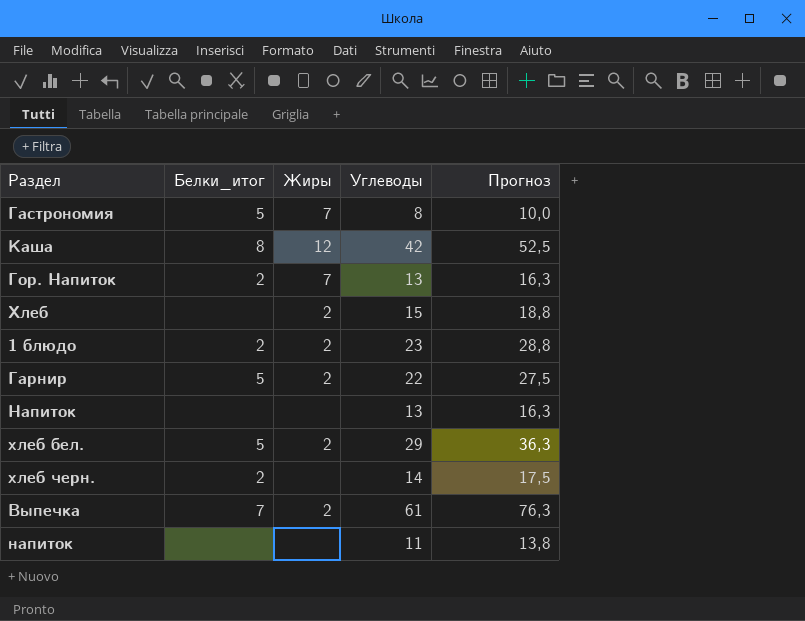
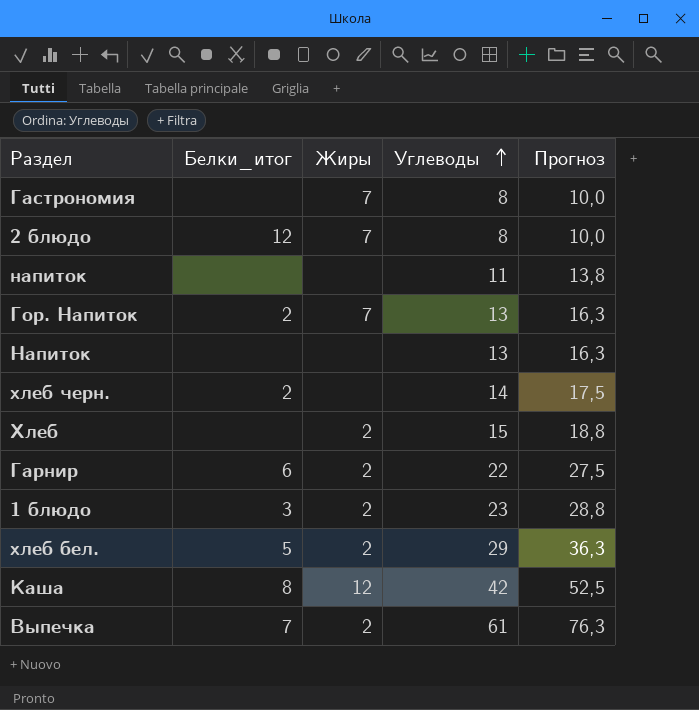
row order: none -> Углеводы ascending
Гастрономия | Белки_итог: 5 -> none
row 2 блюдо: none -> 12 | 7 | 8 | 10,0
Гарнир | Белки_итог: 5 -> 6
1 блюдо | Белки_итог: 2 -> 3

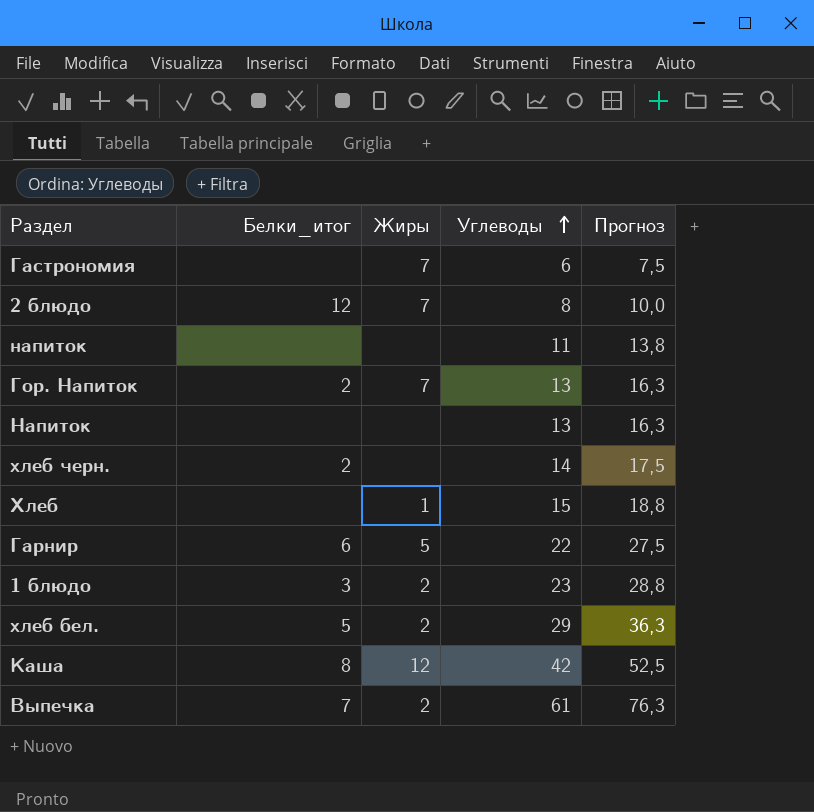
Гастрономия | Углеводы: 8 -> 6
Гастрономия | Прогноз: 10,0 -> 7,5
Хлеб | Жиры: 2 -> 1
Гарнир | Жиры: 2 -> 5

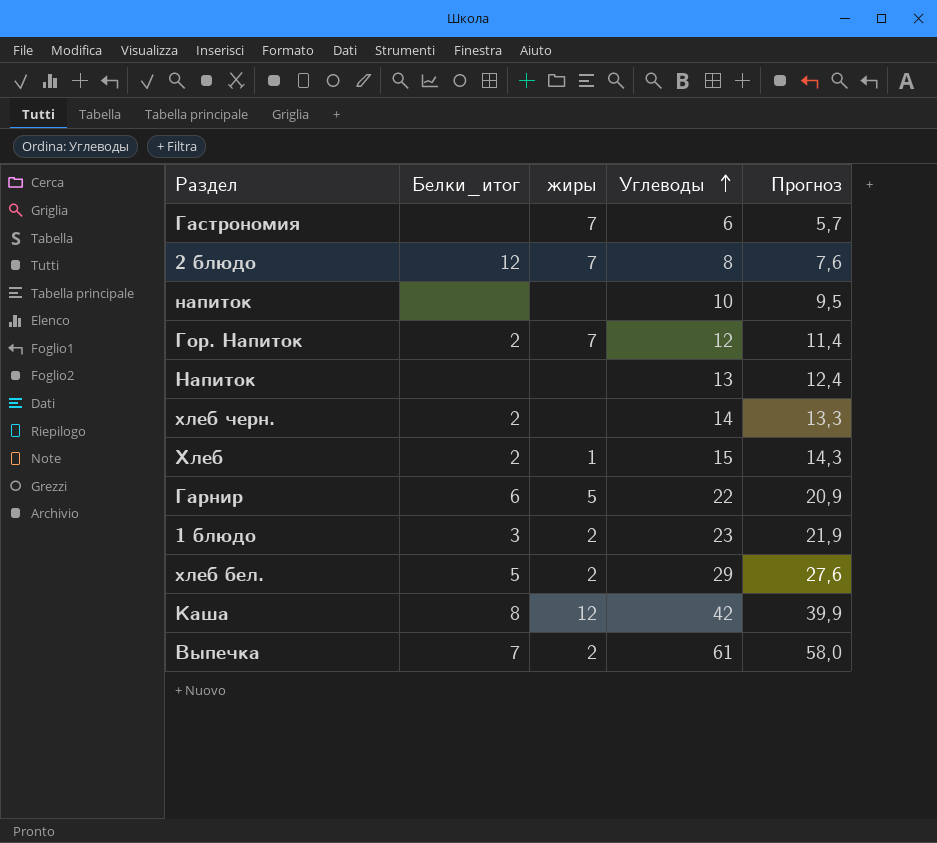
column name: Жиры -> жиры
column Прогноз | formula: [Углеводы] * 1,25 -> [Углеводы] * 0,95
напиток | Углеводы: 11 -> 10
Гор. Напиток | Углеводы: 13 -> 12
Хлеб | Белки_итог: none -> 2

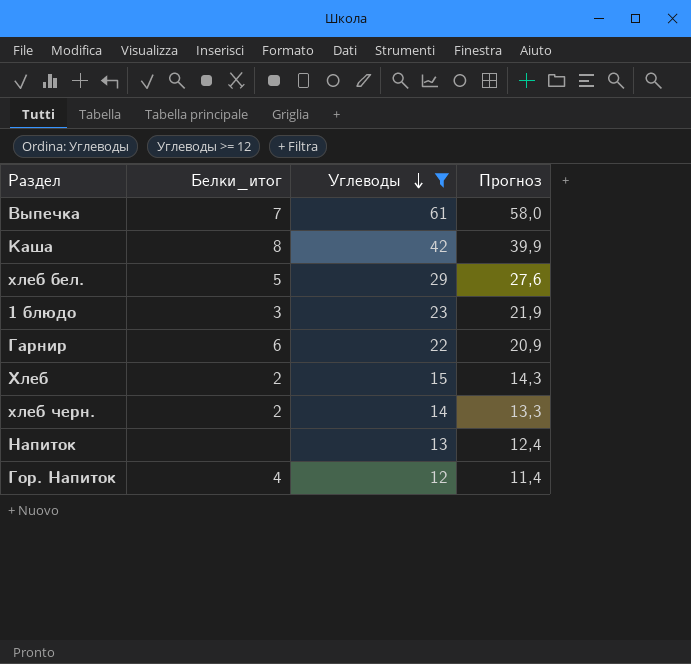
filter: none -> Углеводы >= 12
row order: Углеводы ascending -> Углеводы descending
column жиры | position: 3 -> none
Гор. Напиток | Белки_итог: 2 -> 4

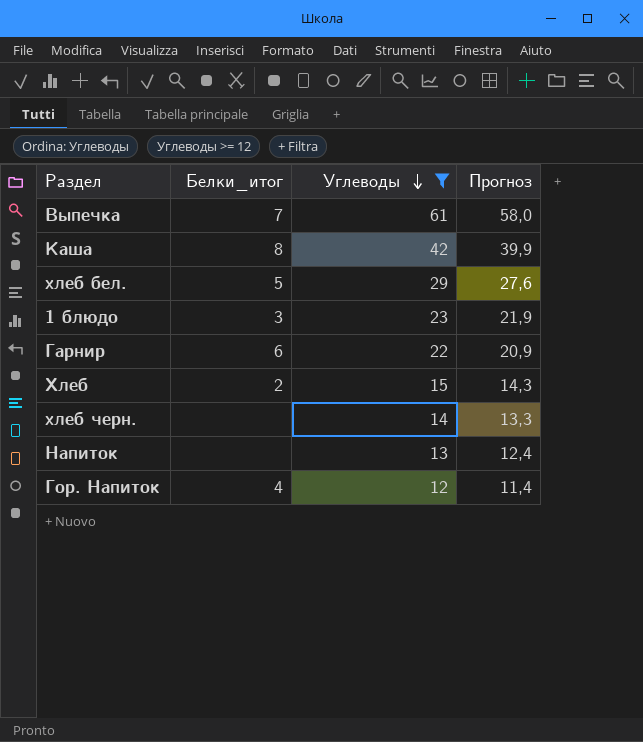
хлеб черн. | Белки_итог: 2 -> none

